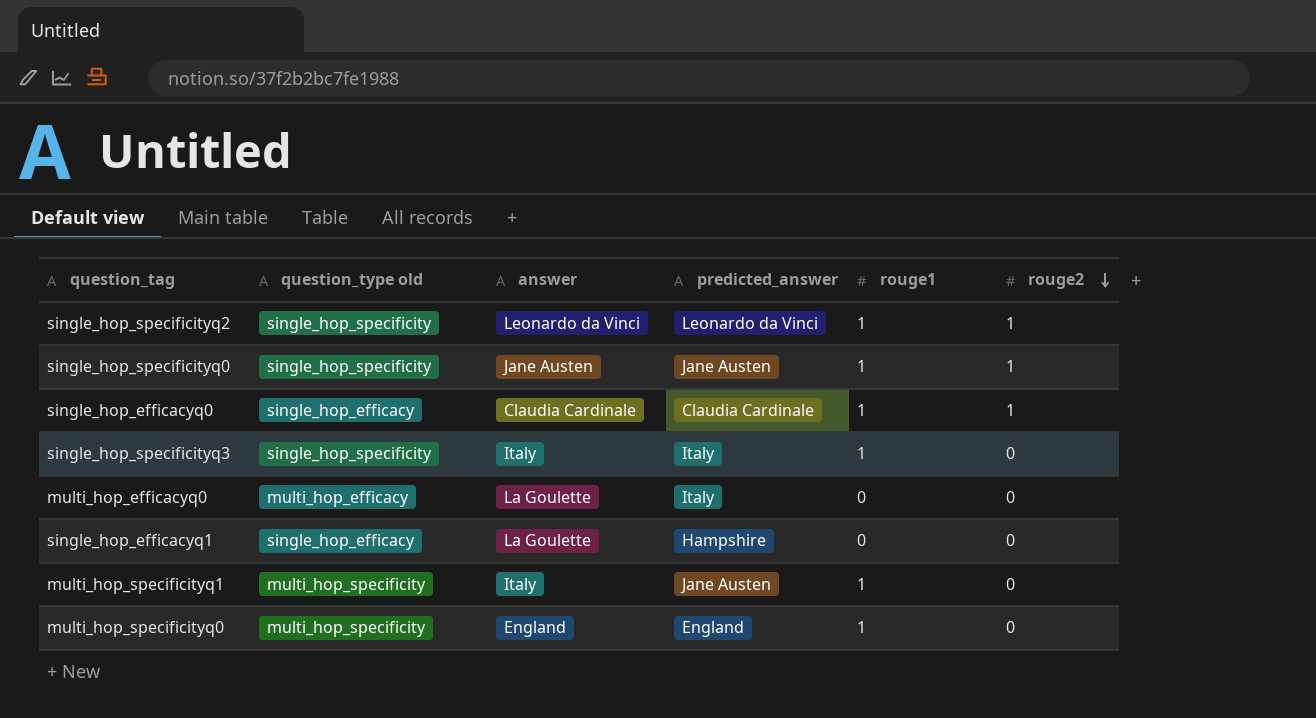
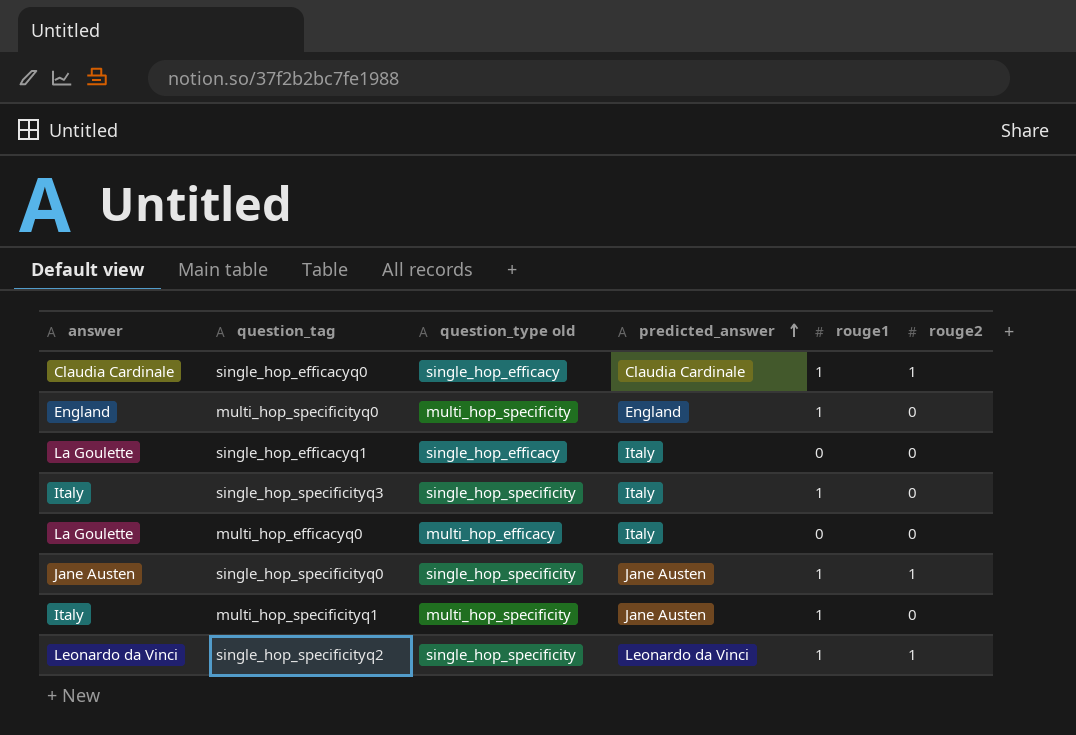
row order: rouge2 descending -> predicted_answer ascending
column answer | position: 3 -> 1
single_hop_efficacyq1 | predicted_answer: Hampshire -> Italy

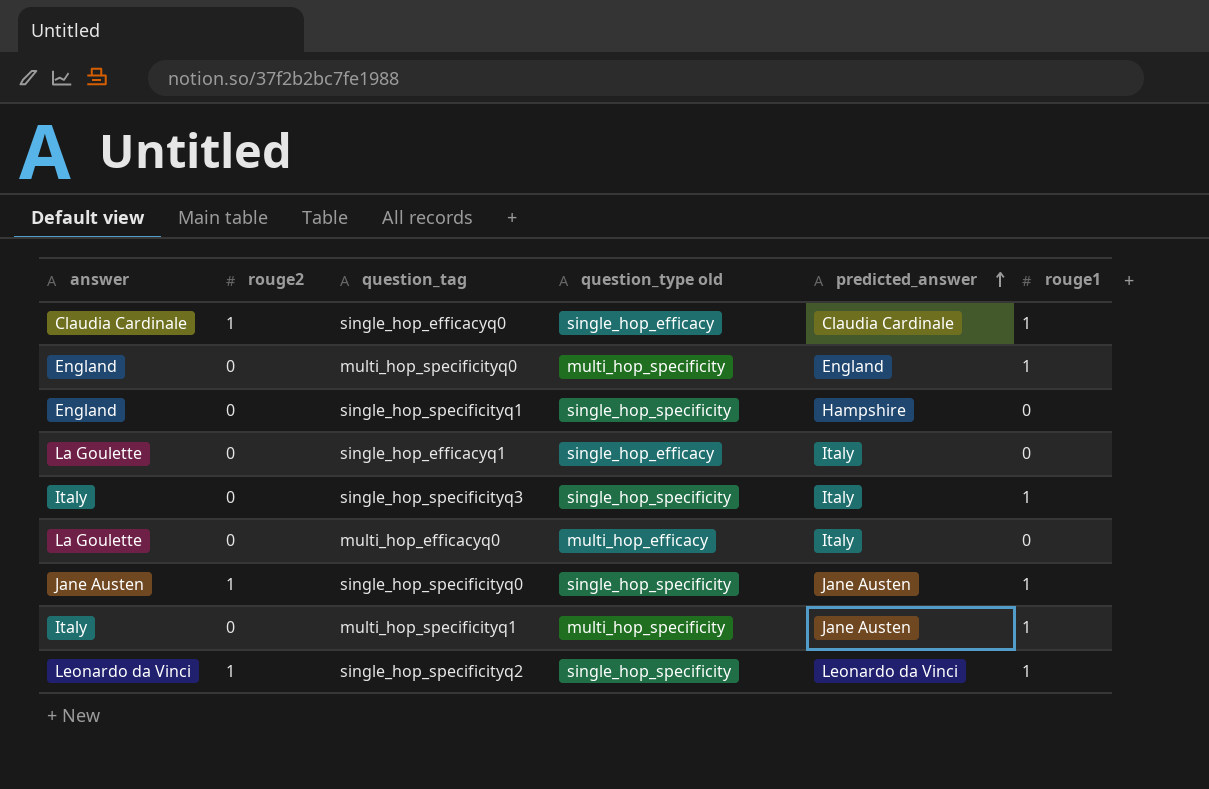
column rouge2 | position: 6 -> 2
row single_hop_specificityq1: none -> England | 0 | single_hop_specificity | Hampshire | 0

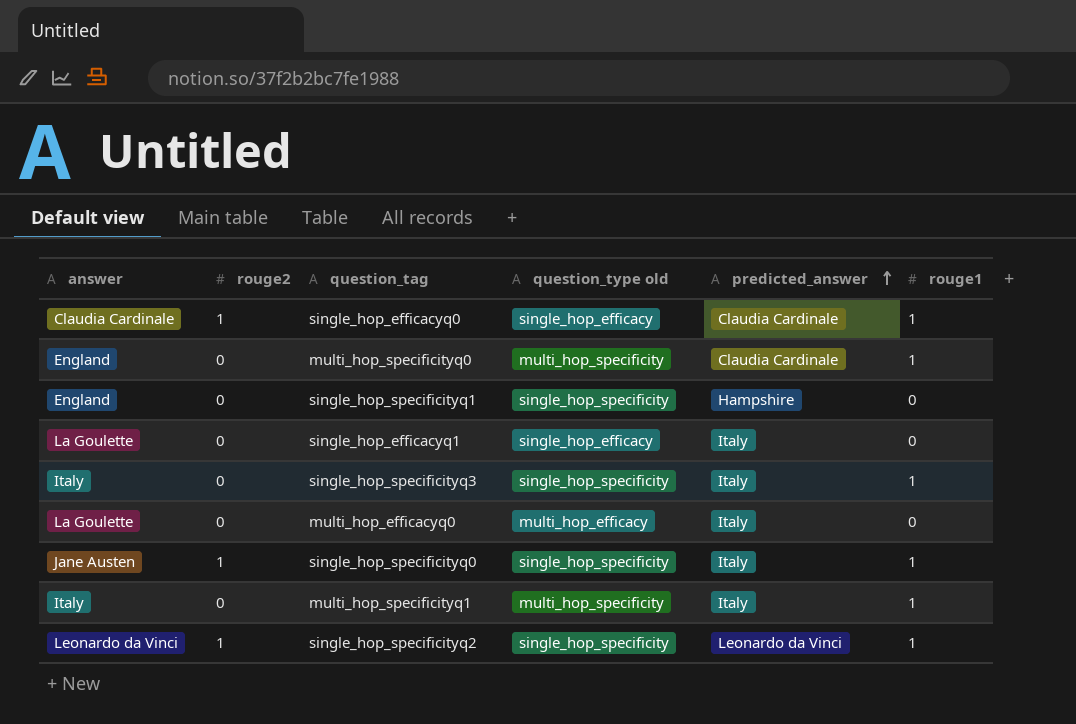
multi_hop_specificityq0 | predicted_answer: England -> Claudia Cardinale
single_hop_specificityq0 | predicted_answer: Jane Austen -> Italy
multi_hop_specificityq1 | predicted_answer: Jane Austen -> Italy

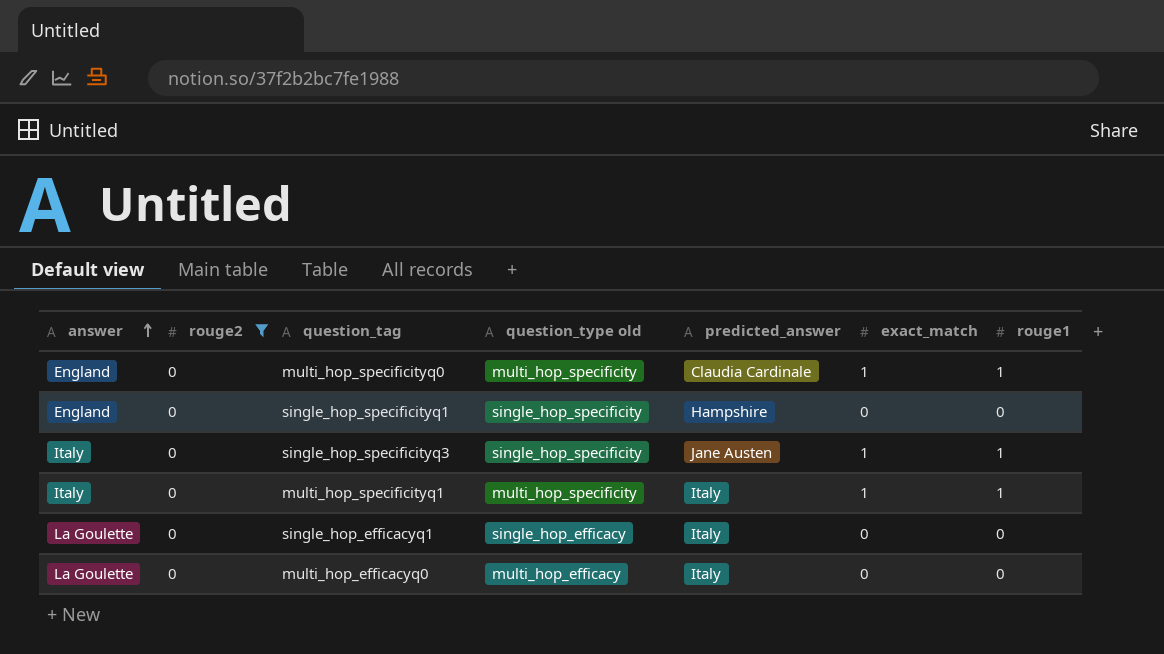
filter: none -> rouge2 = 0
row order: predicted_answer ascending -> answer ascending
column exact_match | position: none -> 6
single_hop_specificityq3 | predicted_answer: Italy -> Jane Austen

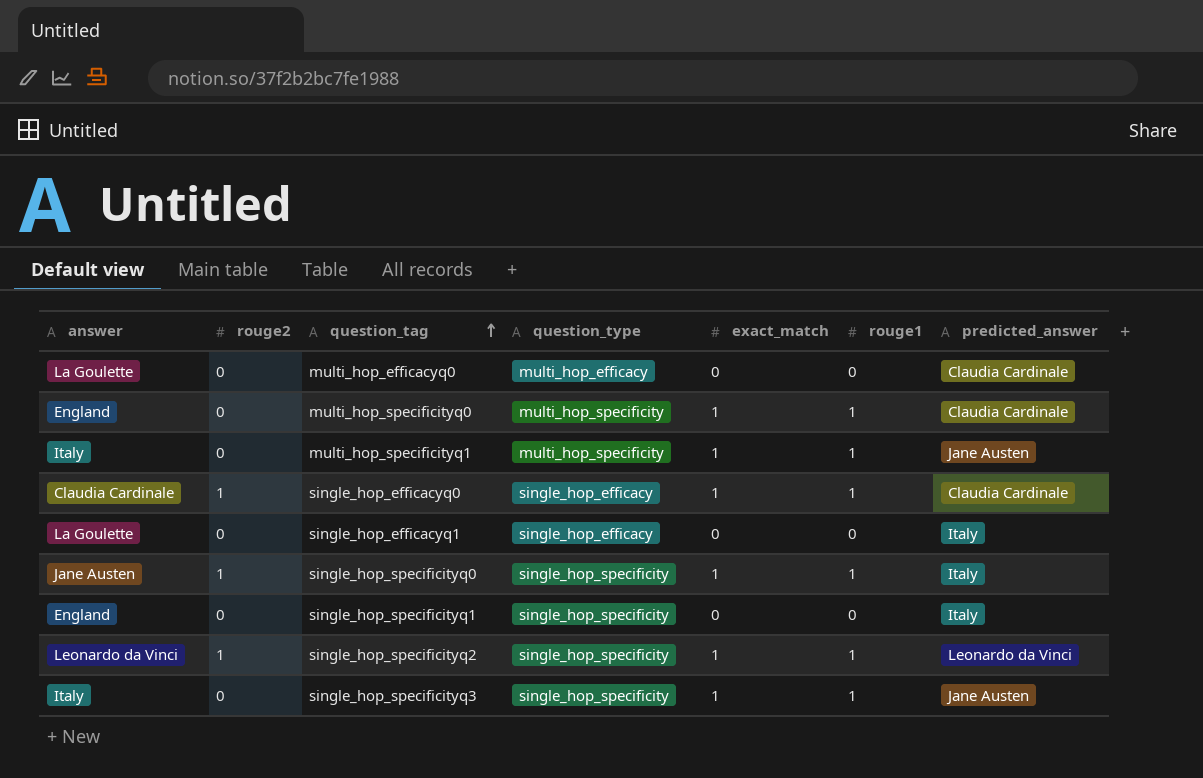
filter: rouge2 = 0 -> none
row order: answer ascending -> question_tag ascending
column name: question_type old -> question_type
column predicted_answer | position: 5 -> 7
multi_hop_efficacyq0 | predicted_answer: Italy -> Claudia Cardinale
multi_hop_specificityq1 | predicted_answer: Italy -> Jane Austen
single_hop_specificityq1 | predicted_answer: Hampshire -> Italy

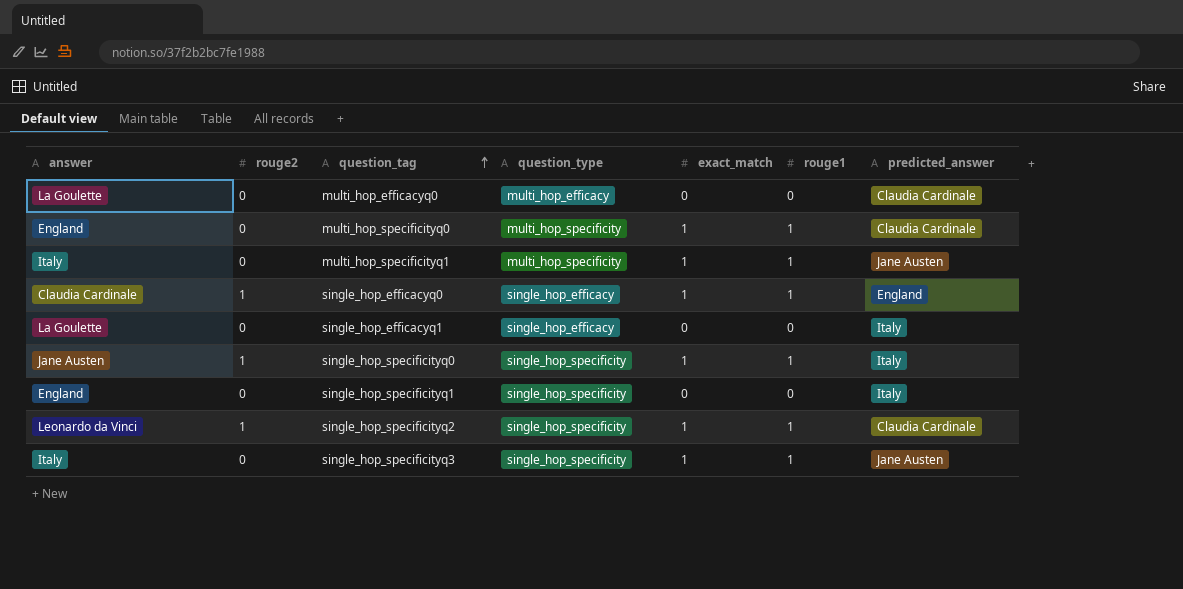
single_hop_efficacyq0 | predicted_answer: Claudia Cardinale -> England
single_hop_specificityq2 | predicted_answer: Leonardo da Vinci -> Claudia Cardinale

